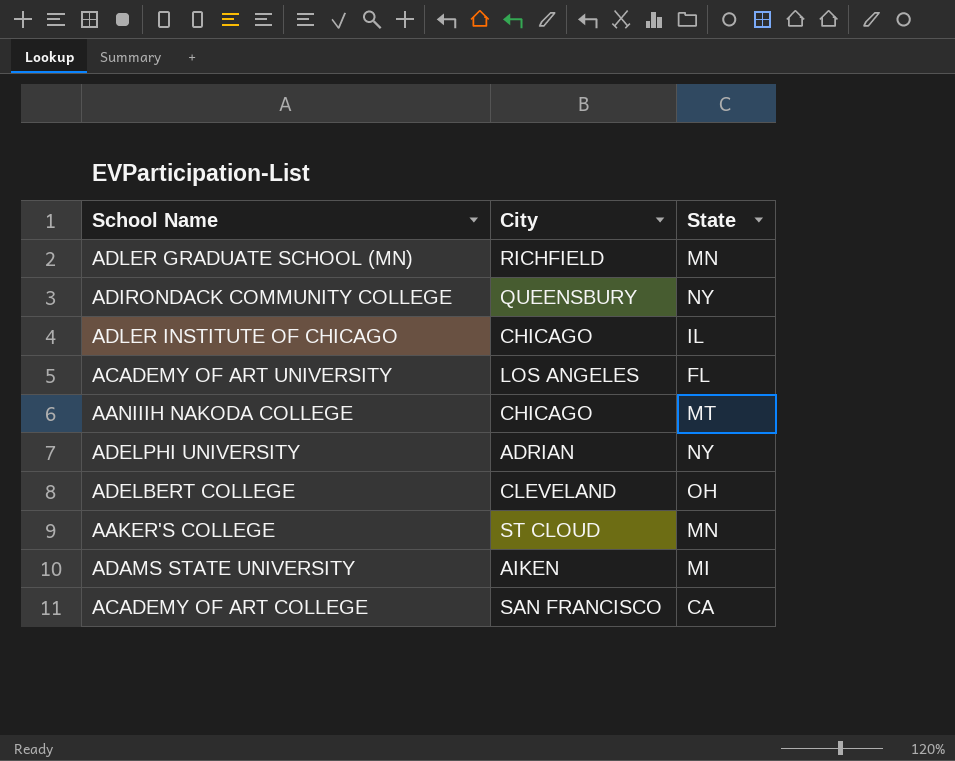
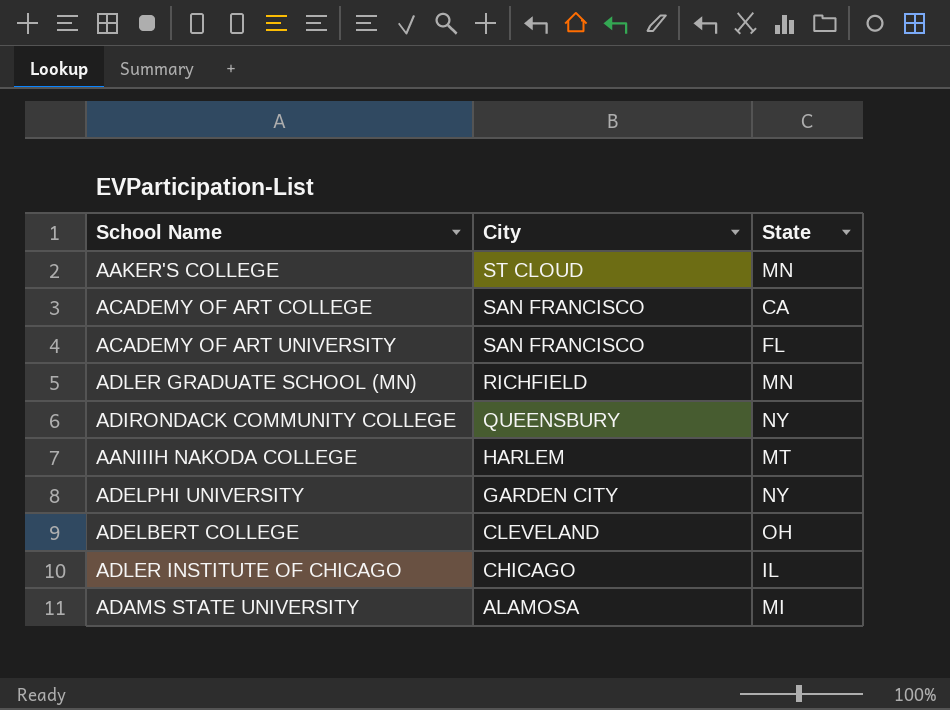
row order: none -> City descending
ACADEMY OF ART UNIVERSITY | City: LOS ANGELES -> SAN FRANCISCO
AANIIIH NAKODA COLLEGE | City: CHICAGO -> HARLEM
ADELPHI UNIVERSITY | City: ADRIAN -> GARDEN CITY
ADAMS STATE UNIVERSITY | City: AIKEN -> ALAMOSA

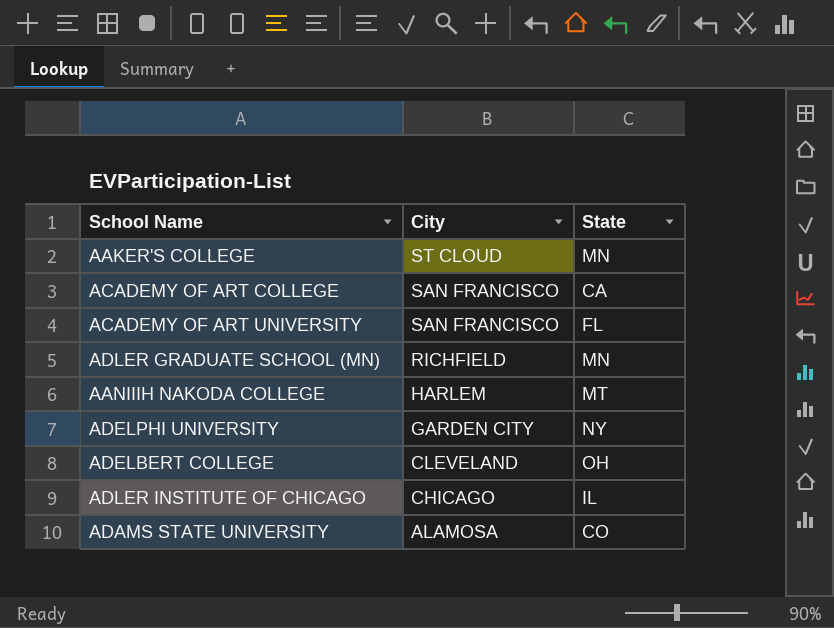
row ADIRONDACK COMMUNITY COLLEGE: QUEENSBURY | NY -> none
ADAMS STATE UNIVERSITY | State: MI -> CO

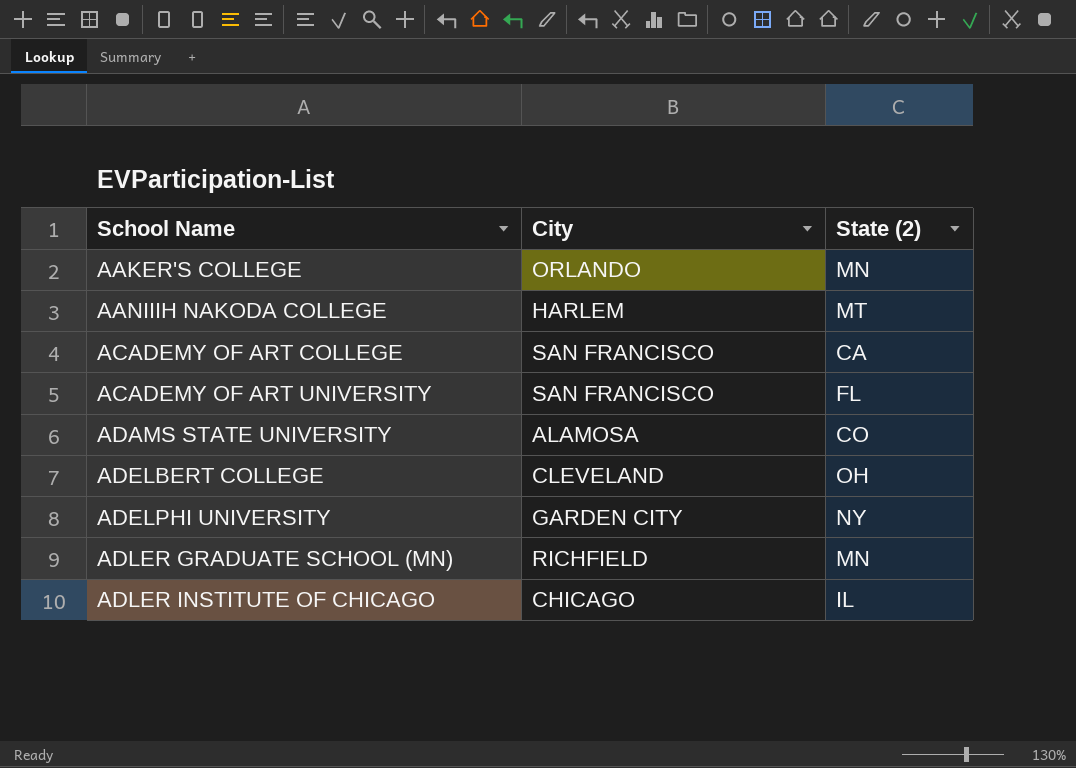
row order: City descending -> School Name ascending
column name: State -> State (2)
AAKER'S COLLEGE | City: ST CLOUD -> ORLANDO

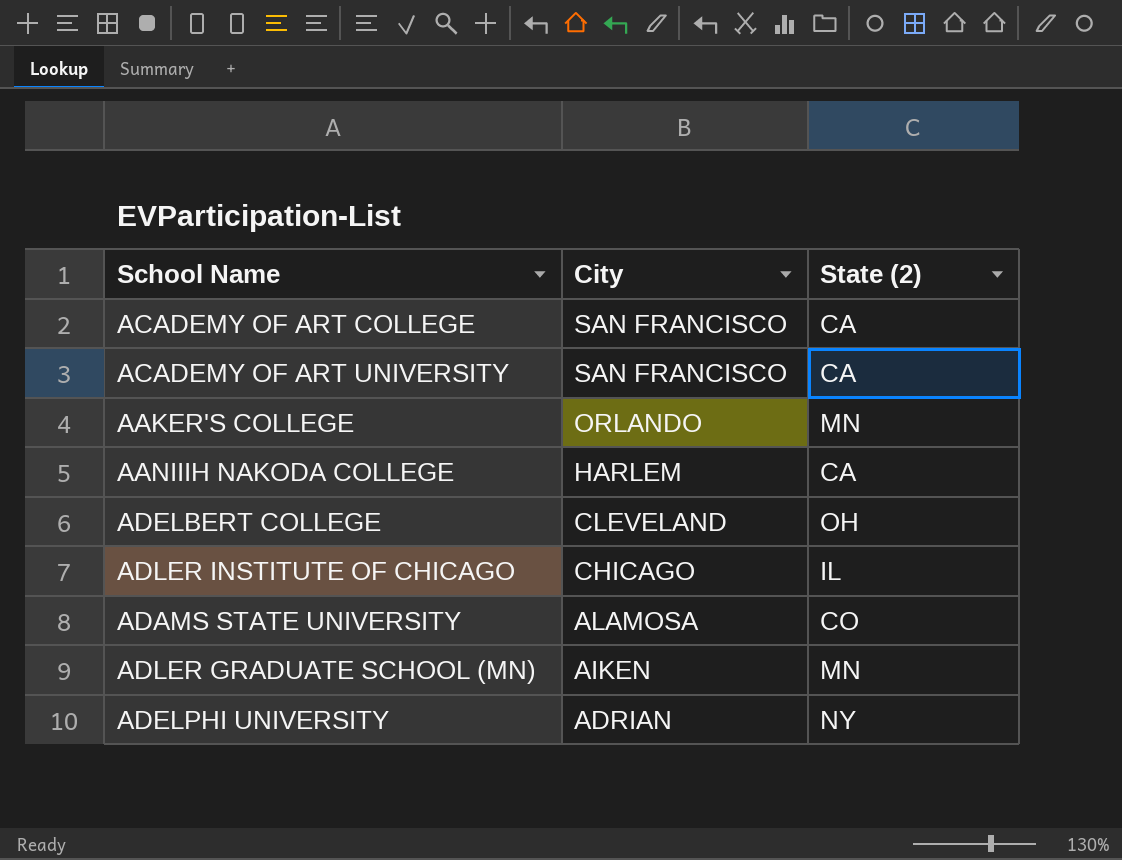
row order: School Name ascending -> City descending
ACADEMY OF ART UNIVERSITY | State (2): FL -> CA
AANIIIH NAKODA COLLEGE | State (2): MT -> CA
ADLER GRADUATE SCHOOL (MN) | City: RICHFIELD -> AIKEN
ADELPHI UNIVERSITY | City: GARDEN CITY -> ADRIAN

